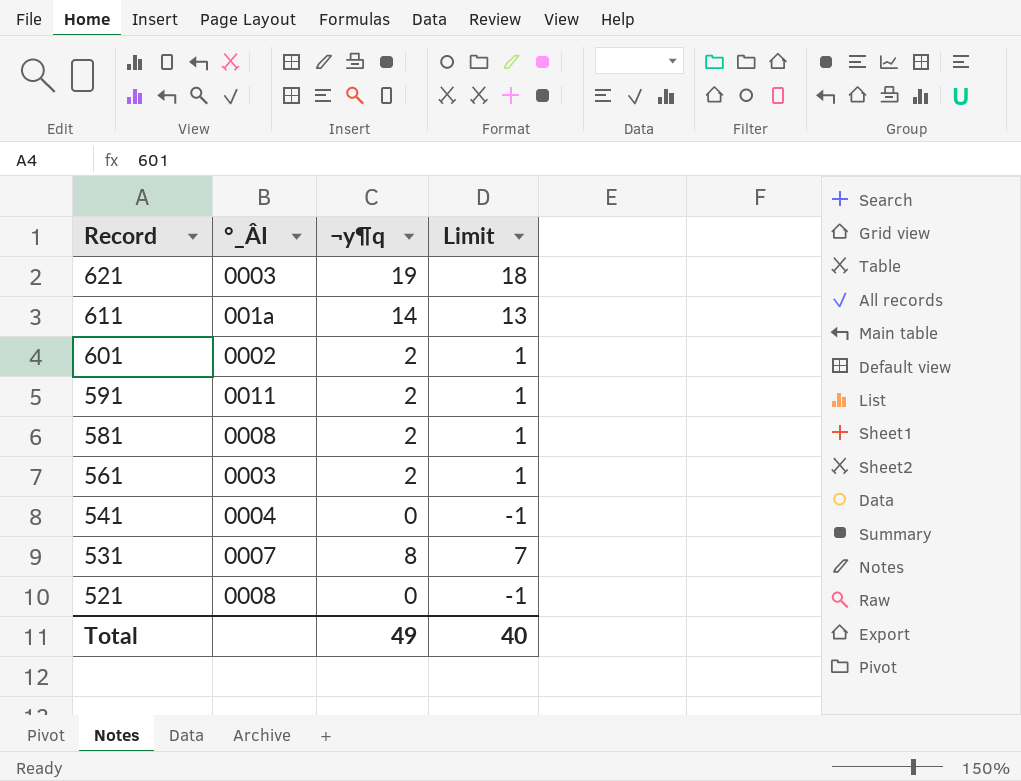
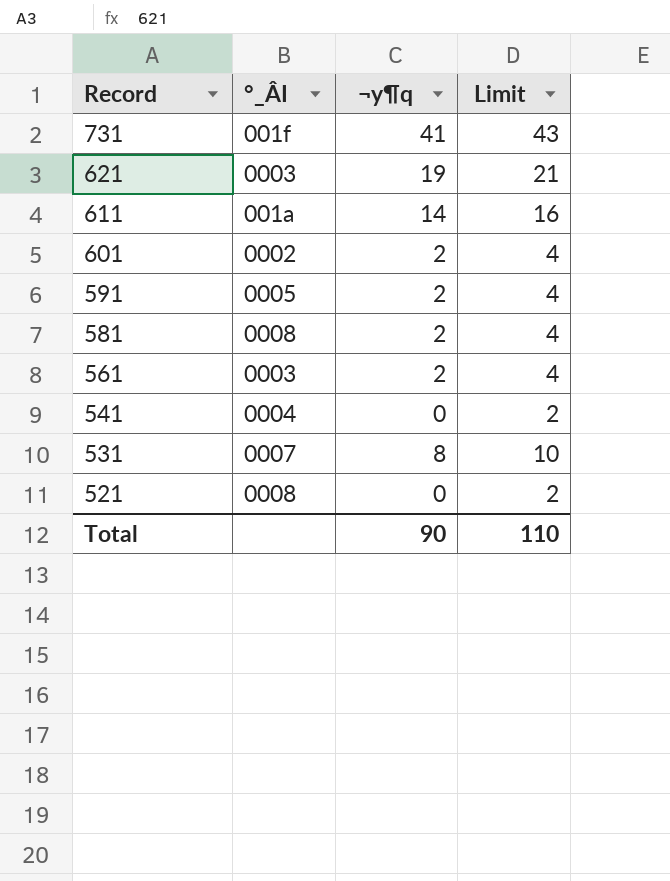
column Limit | formula: [¬y¶q] - 1 -> [¬y¶q] + 2
row 731: none -> 001f | 41 | 43
591 | °_ÂI: 0011 -> 0005
Total | ¬y¶q: 49 -> 90
Total | Limit: 40 -> 110

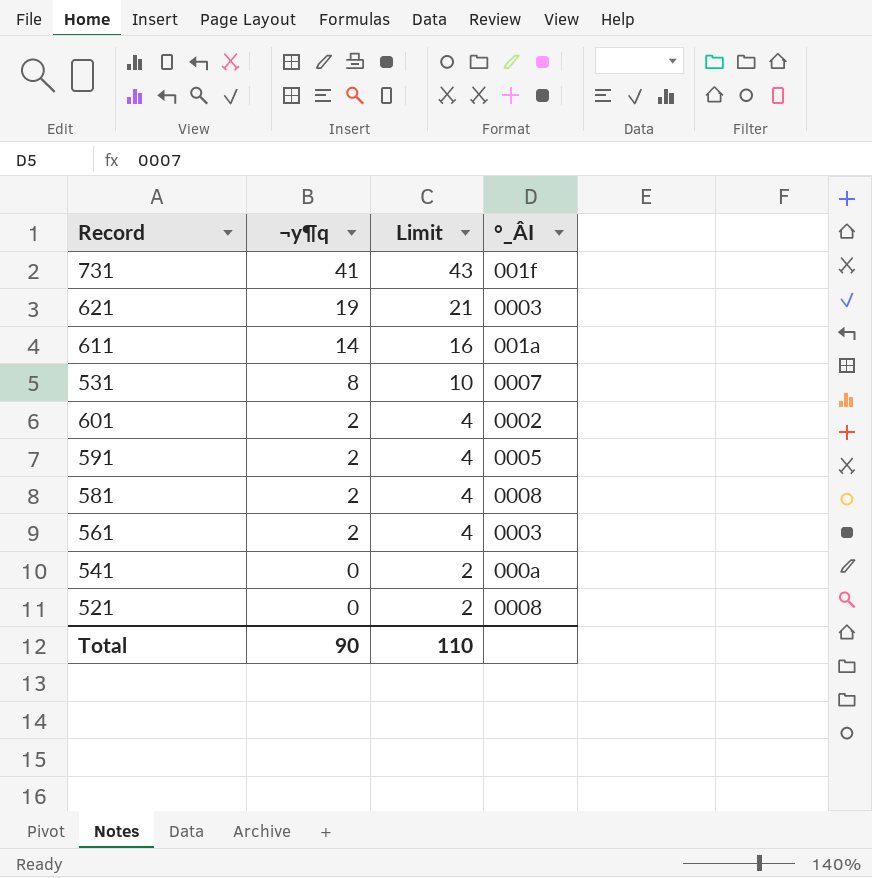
row order: Record descending -> ¬y¶q descending
column °_ÂI | position: 2 -> 4
541 | °_ÂI: 0004 -> 000a

